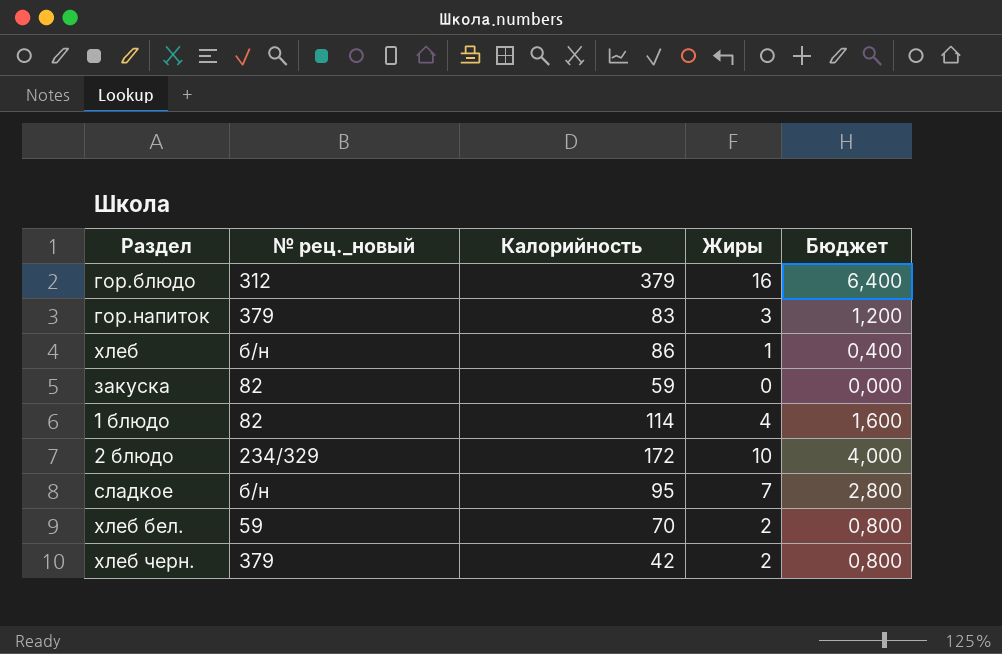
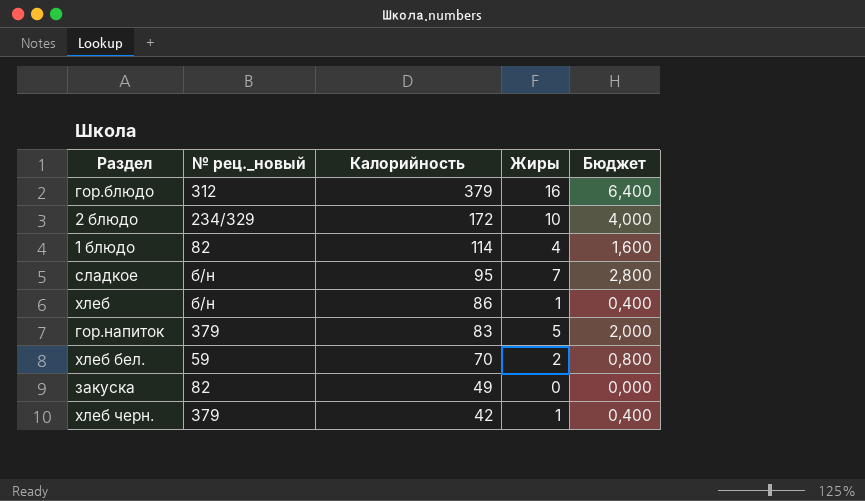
row order: none -> Калорийность descending
гор.напиток | Жиры: 3 -> 5
гор.напиток | Бюджет: 1,200 -> 2,000
закуска | Калорийность: 59 -> 49
хлеб черн. | Жиры: 2 -> 1
хлеб черн. | Бюджет: 0,800 -> 0,400

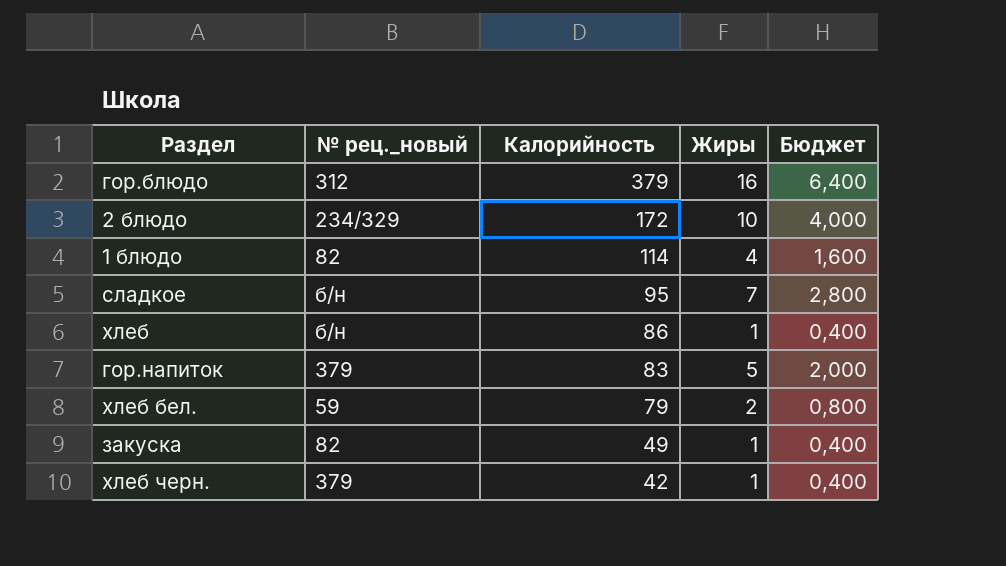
хлеб бел. | Калорийность: 70 -> 79
закуска | Жиры: 0 -> 1
закуска | Бюджет: 0,000 -> 0,400

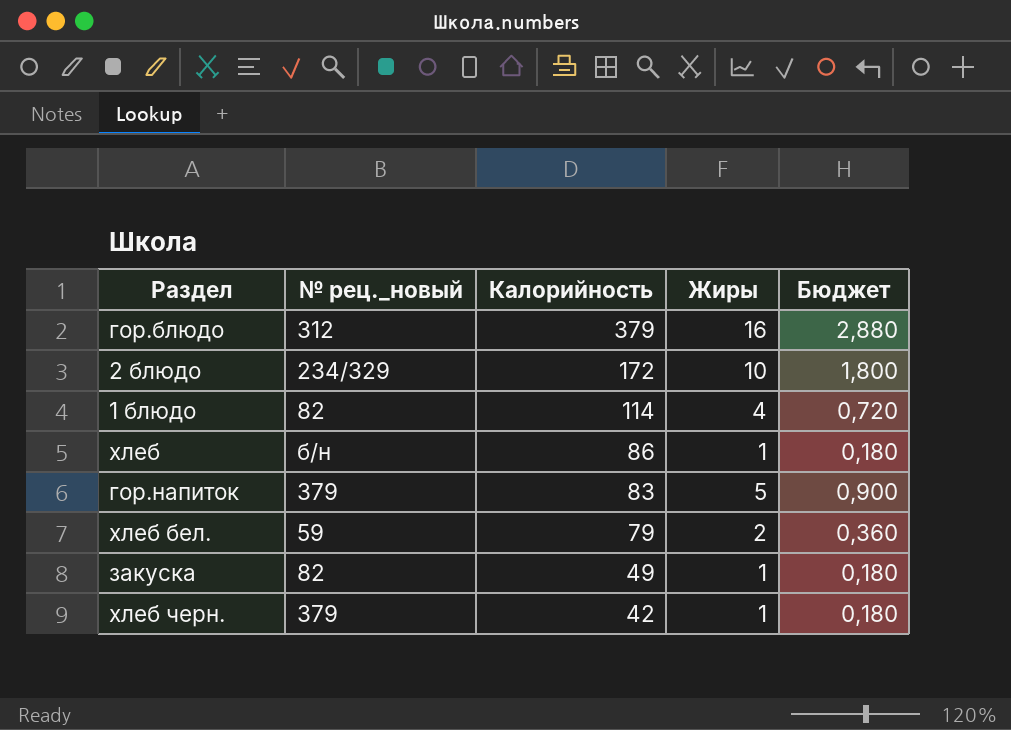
column Бюджет | formula: [Жиры] * 0,4 -> [Жиры] * 0,18
row сладкое: б/н | 95 | 7 | 2,800 -> none

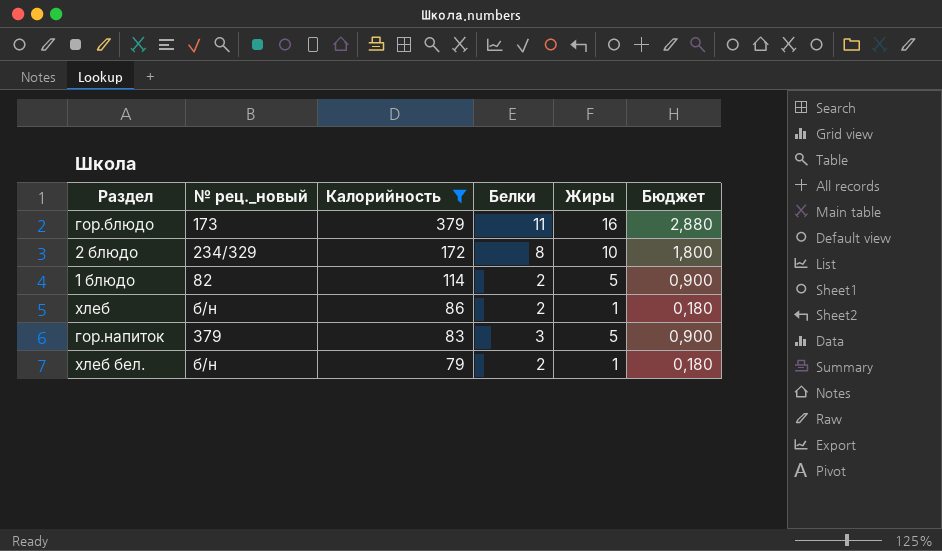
filter: none -> Калорийность >= 79
column Белки | position: none -> 4
гор.блюдо | № рец._новый: 312 -> 173
1 блюдо | Жиры: 4 -> 5
1 блюдо | Бюджет: 0,720 -> 0,900
хлеб бел. | № рец._новый: 59 -> б/н
хлеб бел. | Жиры: 2 -> 1
хлеб бел. | Бюджет: 0,360 -> 0,180

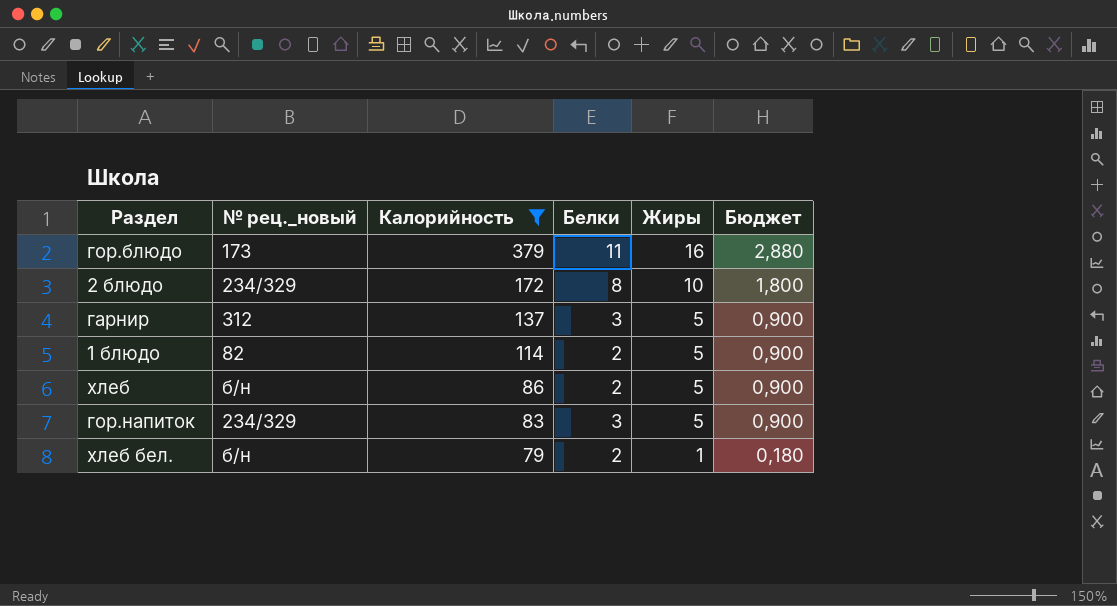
row гарнир: none -> 312 | 137 | 3 | 5 | 0,900
хлеб | Жиры: 1 -> 5
хлеб | Бюджет: 0,180 -> 0,900
гор.напиток | № рец._новый: 379 -> 234/329

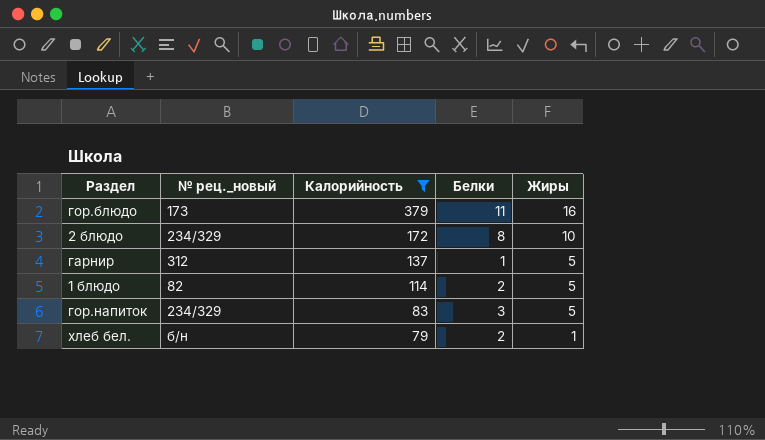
column Бюджет | formula: [Жиры] * 0,18 -> none
row хлеб: б/н | 86 | 2 | 5 | 0,900 -> none
гарнир | Белки: 3 -> 1

